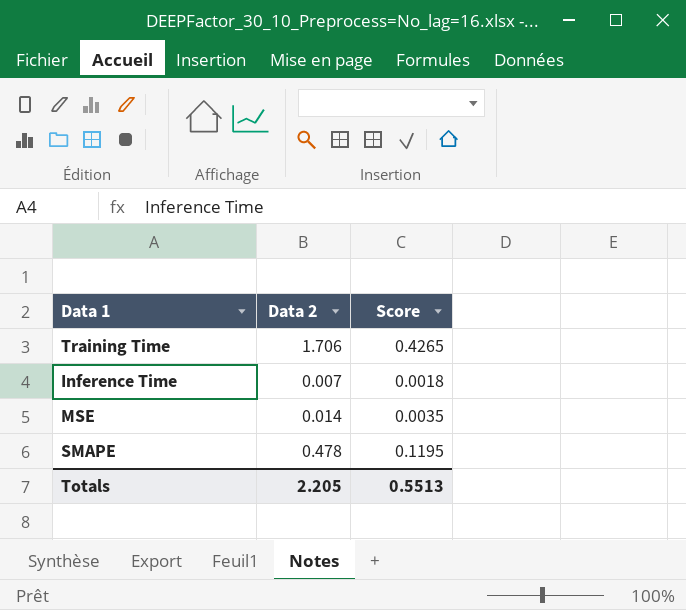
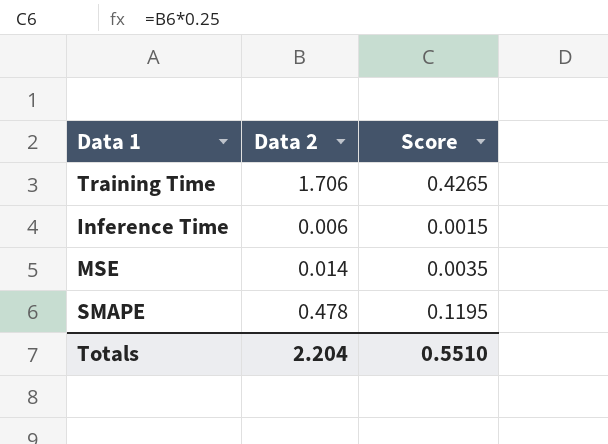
Inference Time | Data 2: 0.007 -> 0.006
Inference Time | Score: 0.0018 -> 0.0015
Totals | Data 2: 2.205 -> 2.204
Totals | Score: 0.5513 -> 0.5510

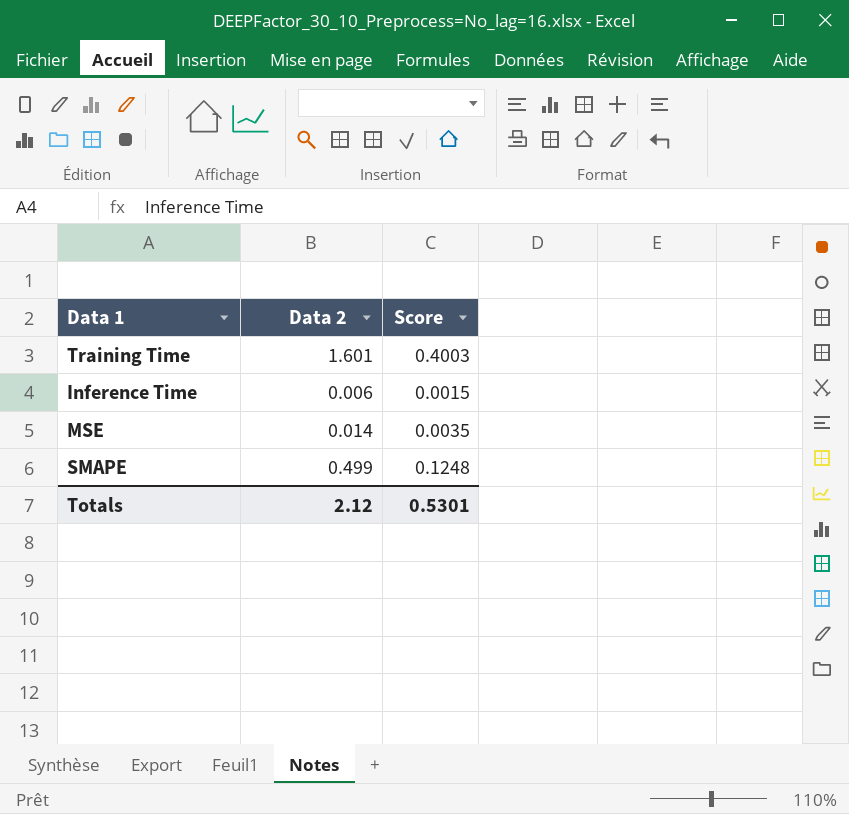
Training Time | Data 2: 1.706 -> 1.601
Training Time | Score: 0.4265 -> 0.4003
SMAPE | Data 2: 0.478 -> 0.499
SMAPE | Score: 0.1195 -> 0.1248
Totals | Data 2: 2.204 -> 2.12
Totals | Score: 0.5510 -> 0.5301

